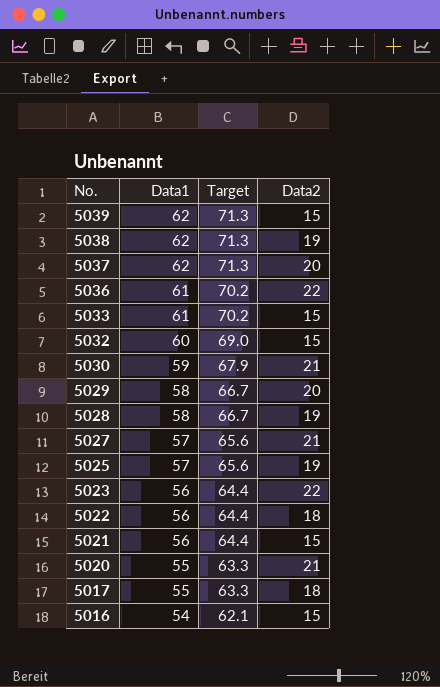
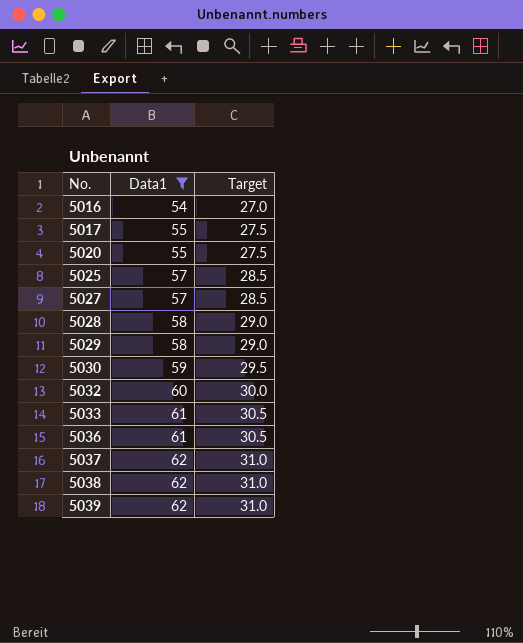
filter: none -> Data1 != 56
row order: No. descending -> No. ascending
column Data2 | position: 4 -> none
column Target | formula: [Data1] * 1.15 -> [Data1] * 0.5

